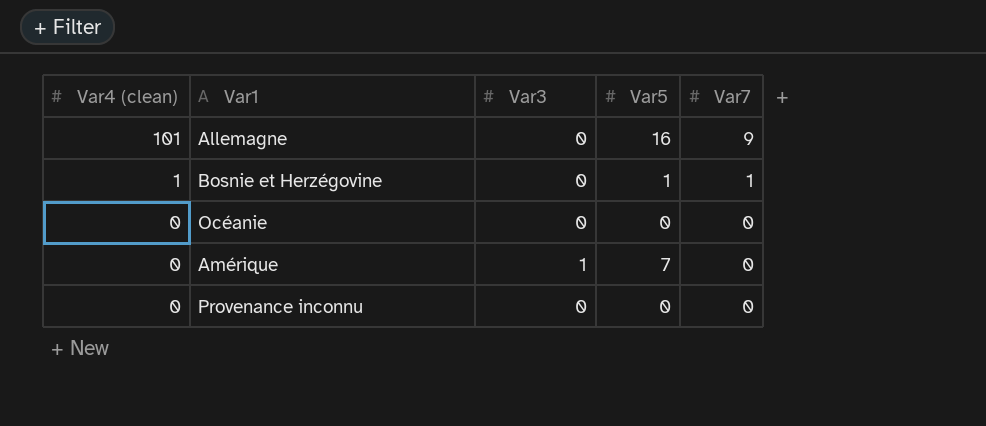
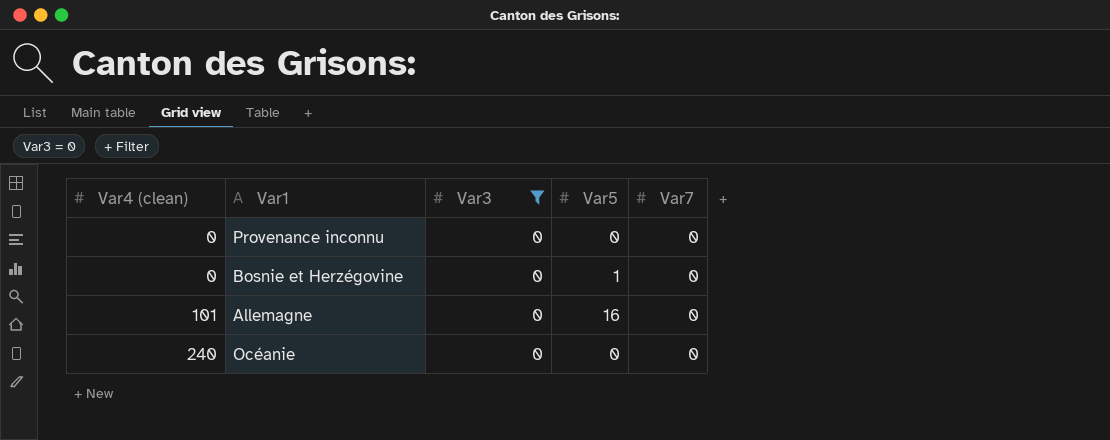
filter: none -> Var3 = 0
row order: Var4 (clean) descending -> Var4 (clean) ascending
Bosnie et Herzégovine | Var4 (clean): 1 -> 0
Bosnie et Herzégovine | Var7: 1 -> 0
Allemagne | Var7: 9 -> 0
Océanie | Var4 (clean): 0 -> 240

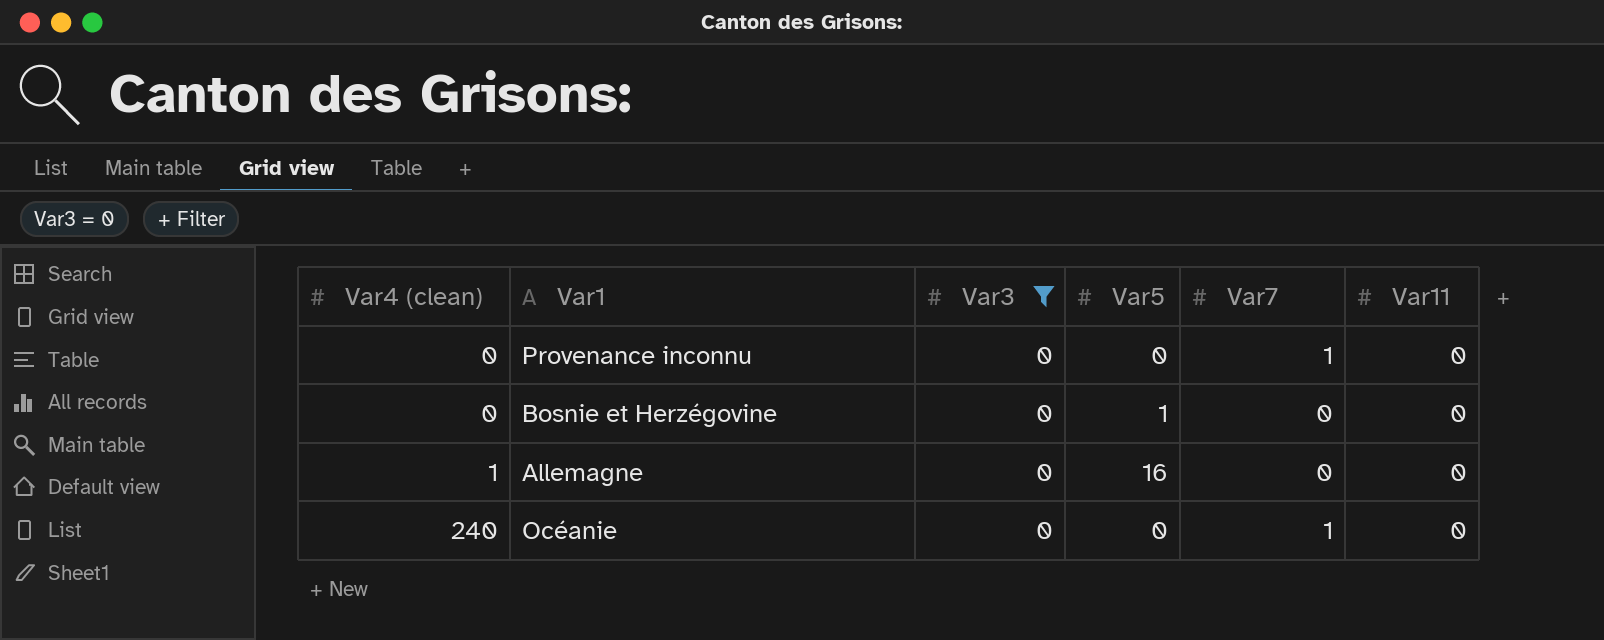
column Var11 | position: none -> 6
Provenance inconnu | Var7: 0 -> 1
Allemagne | Var4 (clean): 101 -> 1
Océanie | Var7: 0 -> 1

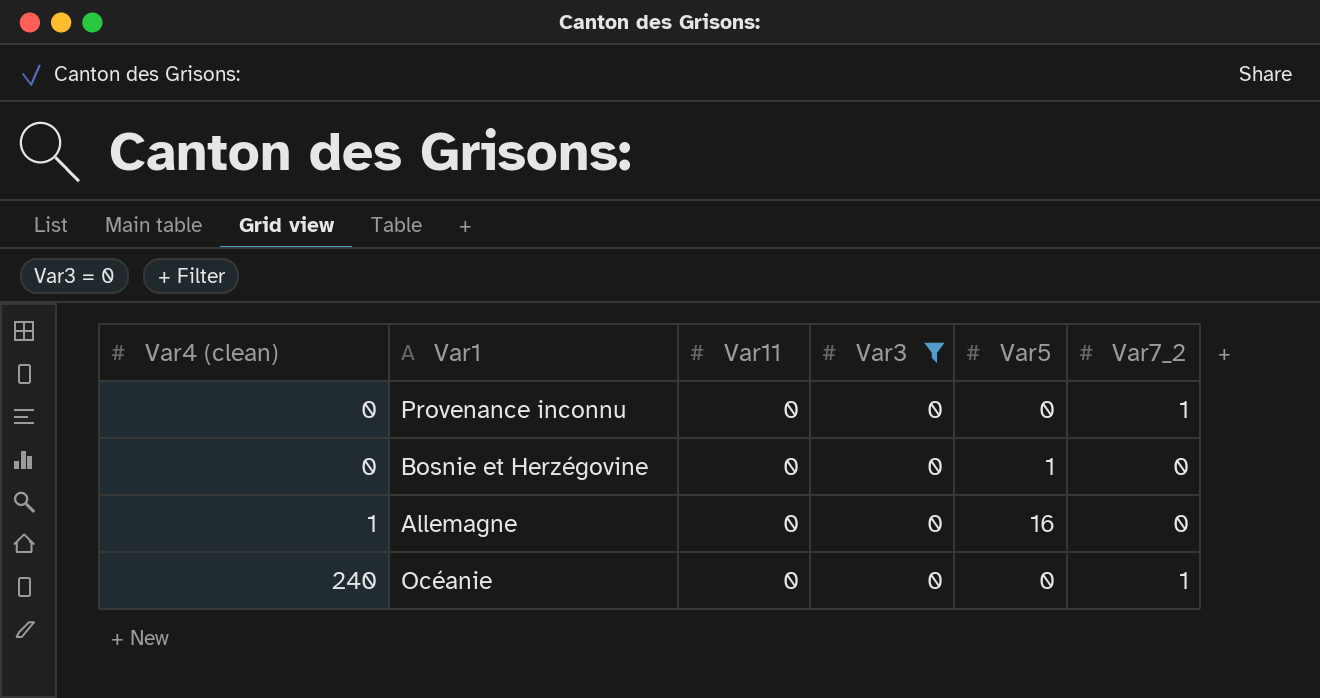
column Var11 | position: 6 -> 3
column name: Var7 -> Var7_2

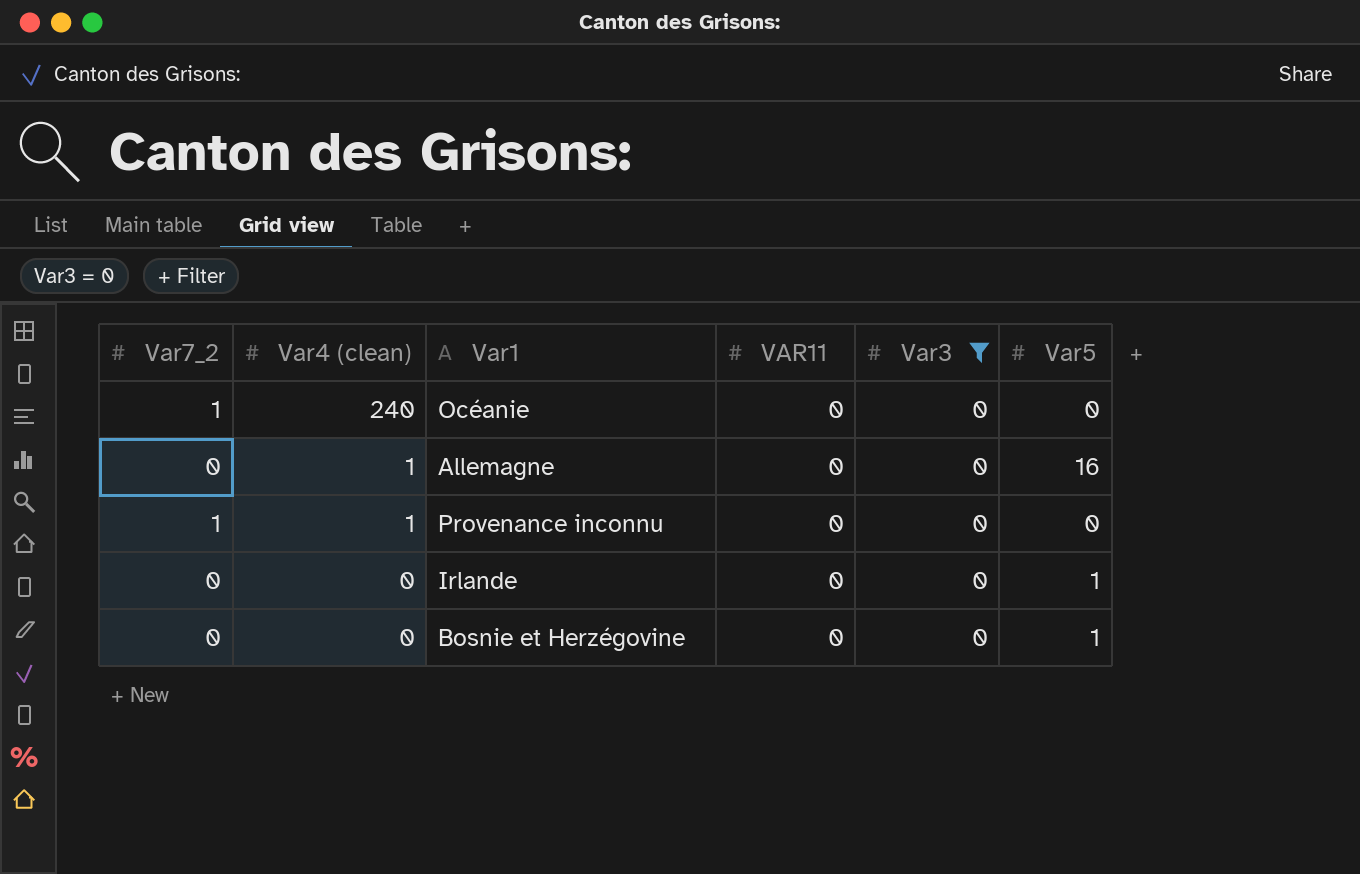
row order: Var4 (clean) ascending -> Var4 (clean) descending
column Var7_2 | position: 6 -> 1
column name: Var11 -> VAR11
Provenance inconnu | Var4 (clean): 0 -> 1
row Irlande: none -> 0 | 0 | 0 | 0 | 1

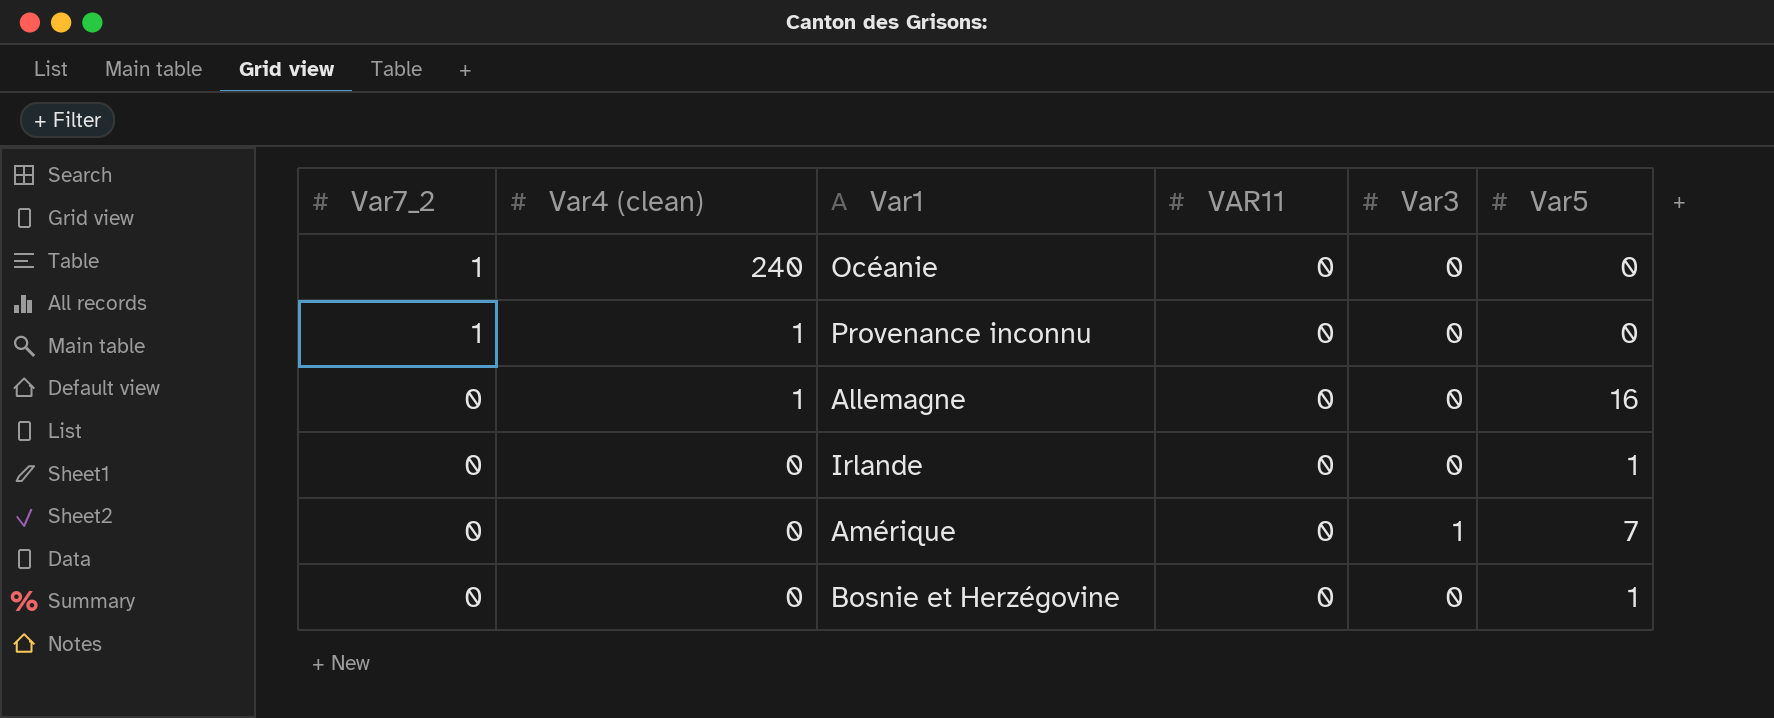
filter: Var3 = 0 -> none
row order: Var4 (clean) descending -> Var7_2 descending

